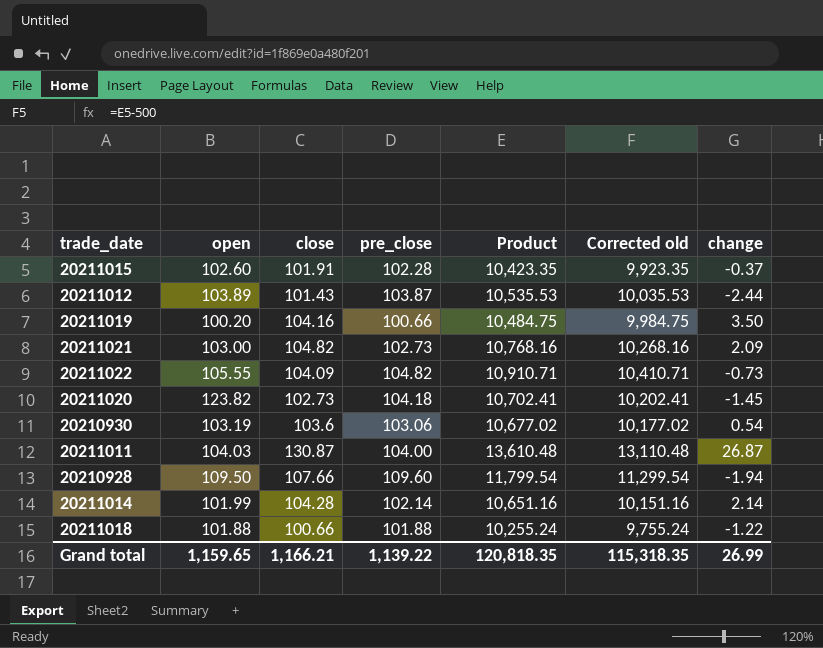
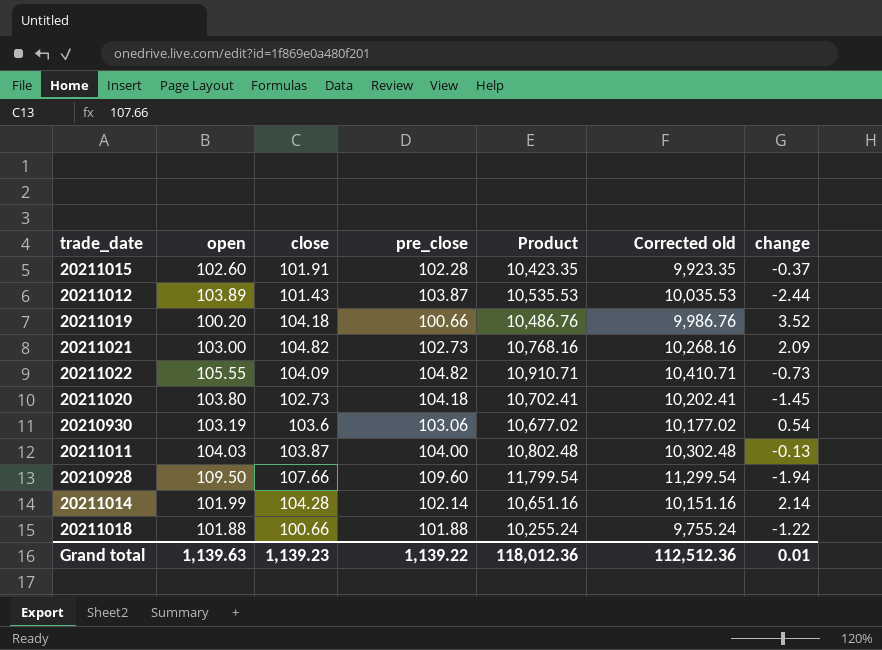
20211019 | close: 104.16 -> 104.18
20211019 | Product: 10,484.75 -> 10,486.76
20211019 | Corrected old: 9,984.75 -> 9,986.76
20211019 | change: 3.50 -> 3.52
20211020 | open: 123.82 -> 103.80
20211011 | close: 130.87 -> 103.87
20211011 | Product: 13,610.48 -> 10,802.48
20211011 | Corrected old: 13,110.48 -> 10,302.48
20211011 | change: 26.87 -> -0.13
Grand total | open: 1,159.65 -> 1,139.63
Grand total | close: 1,166.21 -> 1,139.23
Grand total | Product: 120,818.35 -> 118,012.36
Grand total | Corrected old: 115,318.35 -> 112,512.36
Grand total | change: 26.99 -> 0.01

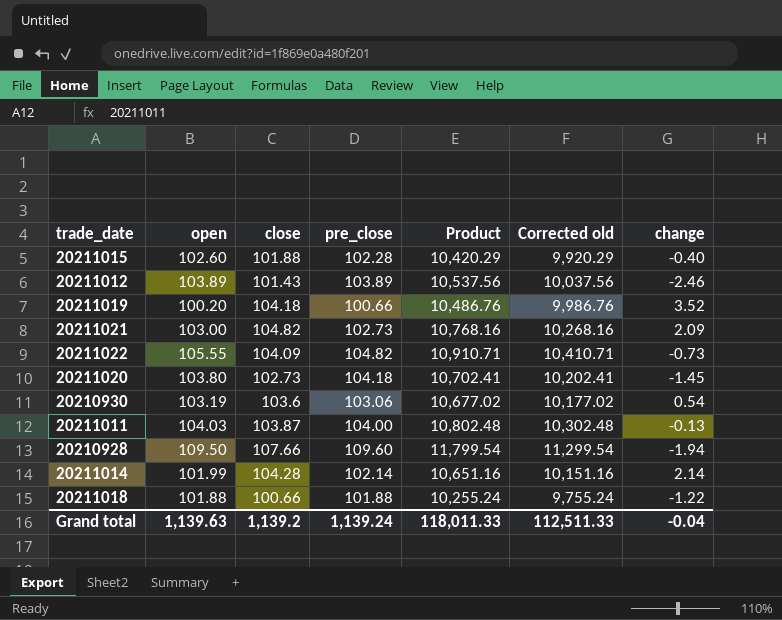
20211015 | close: 101.91 -> 101.88
20211015 | Product: 10,423.35 -> 10,420.29
20211015 | Corrected old: 9,923.35 -> 9,920.29
20211015 | change: -0.37 -> -0.40
20211012 | pre_close: 103.87 -> 103.89
20211012 | Product: 10,535.53 -> 10,537.56
20211012 | Corrected old: 10,035.53 -> 10,037.56
20211012 | change: -2.44 -> -2.46
Grand total | close: 1,139.23 -> 1,139.2
Grand total | pre_close: 1,139.22 -> 1,139.24
Grand total | Product: 118,012.36 -> 118,011.33
Grand total | Corrected old: 112,512.36 -> 112,511.33
Grand total | change: 0.01 -> -0.04

